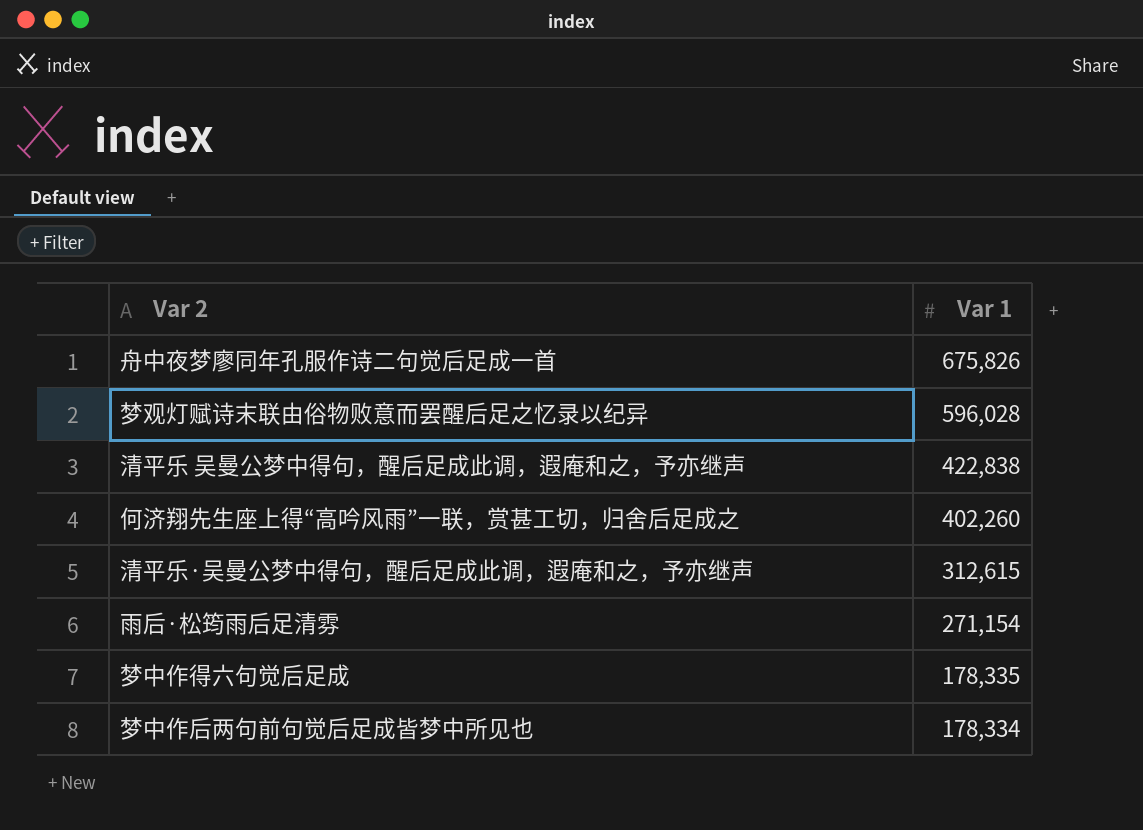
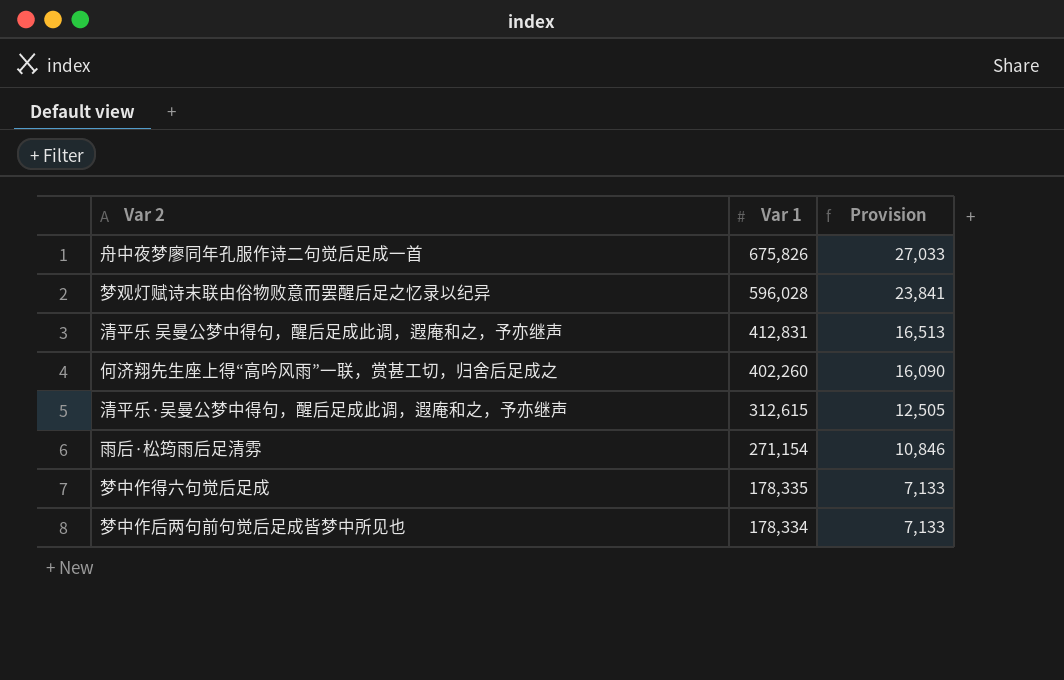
column Provision | formula: none -> [Var 1] * 0.04
清平乐 吴曼公梦中得句，醒后足成此调，遐庵和之，予亦继声 | Var 1: 422,838 -> 412,831

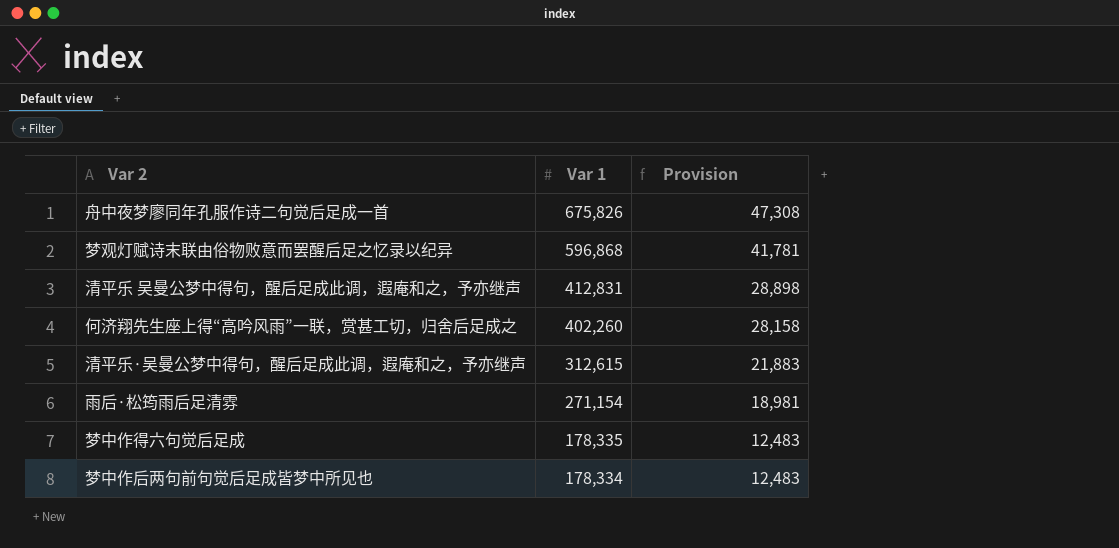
column Provision | formula: [Var 1] * 0.04 -> [Var 1] * 0.07
梦观灯赋诗末联由俗物败意而罢醒后足之忆录以纪异 | Var 1: 596,028 -> 596,868

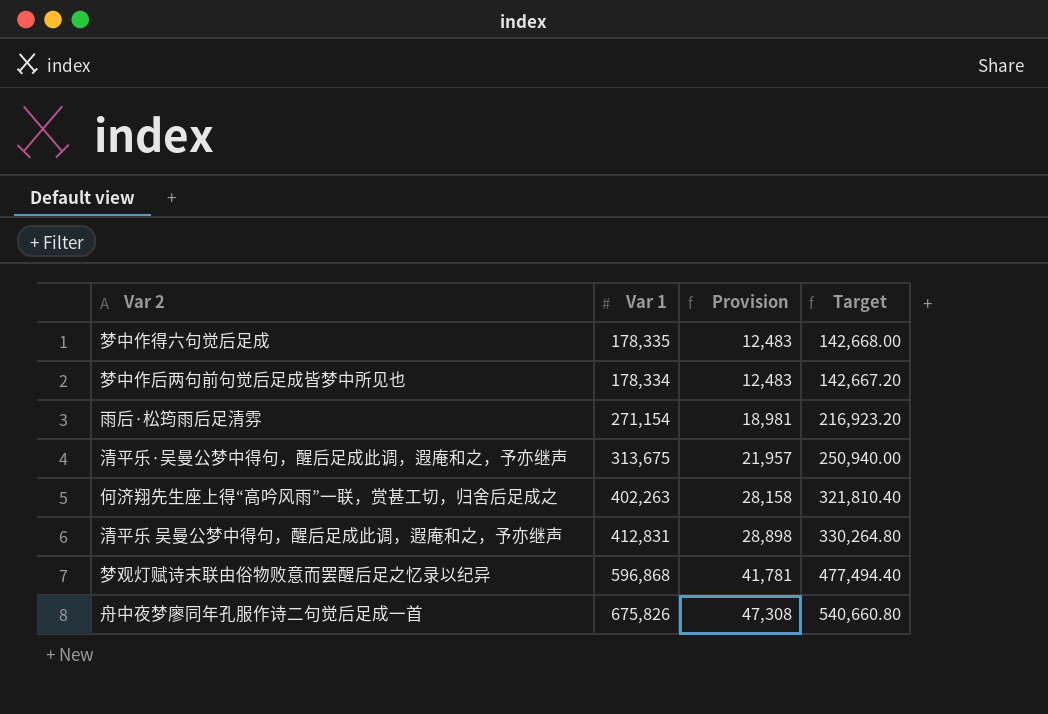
row order: Var 1 descending -> Provision ascending
column Target | formula: none -> [Var 1] * 0.8
清平乐·吴曼公梦中得句，醒后足成此调，遐庵和之，予亦继声 | Var 1: 312,615 -> 313,675
清平乐·吴曼公梦中得句，醒后足成此调，遐庵和之，予亦继声 | Provision: 21,883 -> 21,957
何济翔先生座上得“高吟风雨”一联，赏甚工切，归舍后足成之 | Var 1: 402,260 -> 402,263

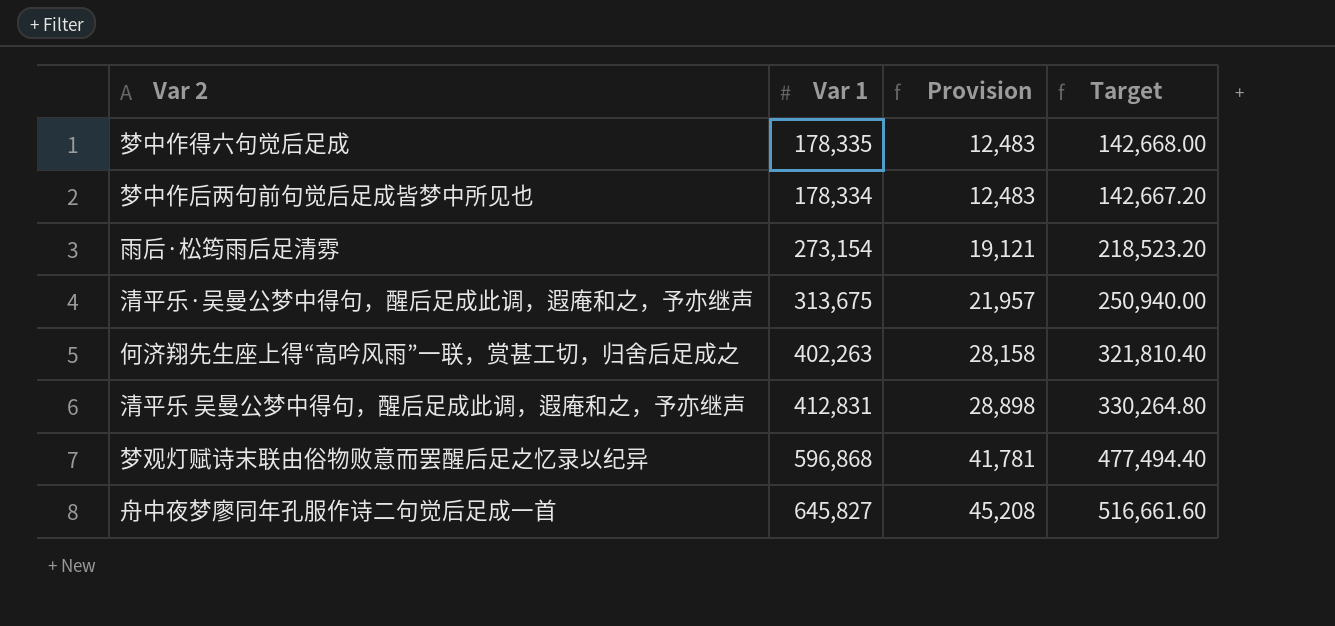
雨后·松筠雨后足清雰 | Var 1: 271,154 -> 273,154
雨后·松筠雨后足清雰 | Provision: 18,981 -> 19,121
雨后·松筠雨后足清雰 | Target: 216,923.20 -> 218,523.20
舟中夜梦廖同年孔服作诗二句觉后足成一首 | Var 1: 675,826 -> 645,827
舟中夜梦廖同年孔服作诗二句觉后足成一首 | Provision: 47,308 -> 45,208
舟中夜梦廖同年孔服作诗二句觉后足成一首 | Target: 540,660.80 -> 516,661.60

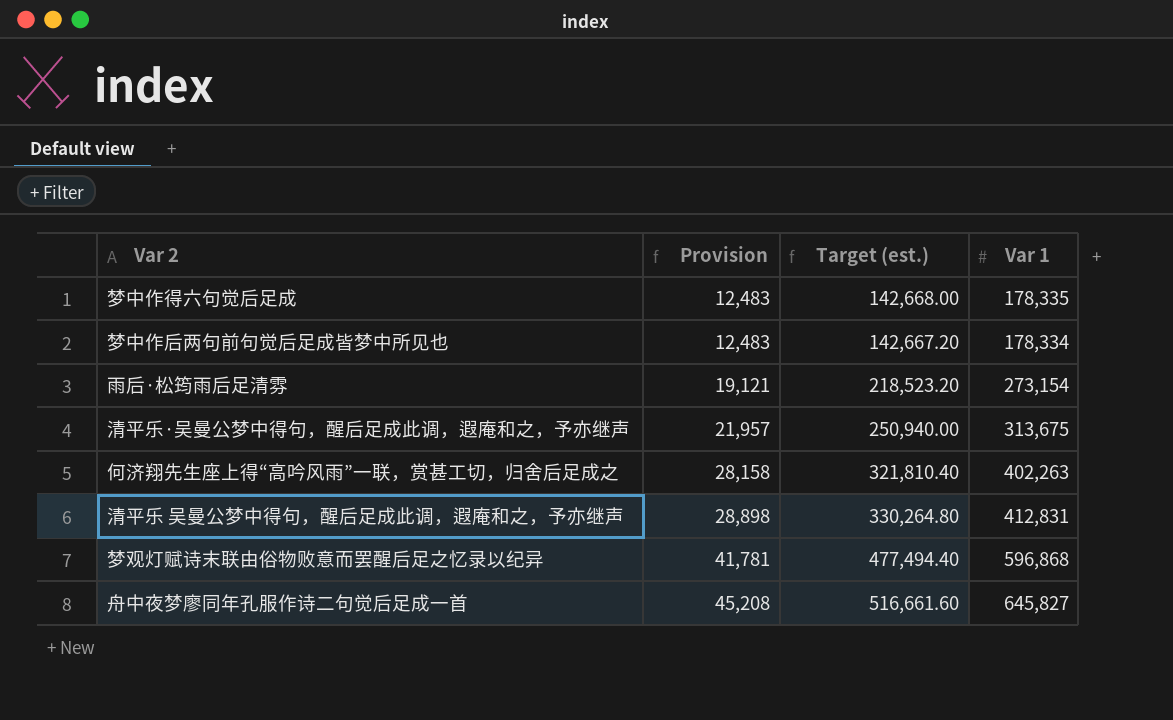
column name: Target -> Target (est.)
column Var 1 | position: 2 -> 4

